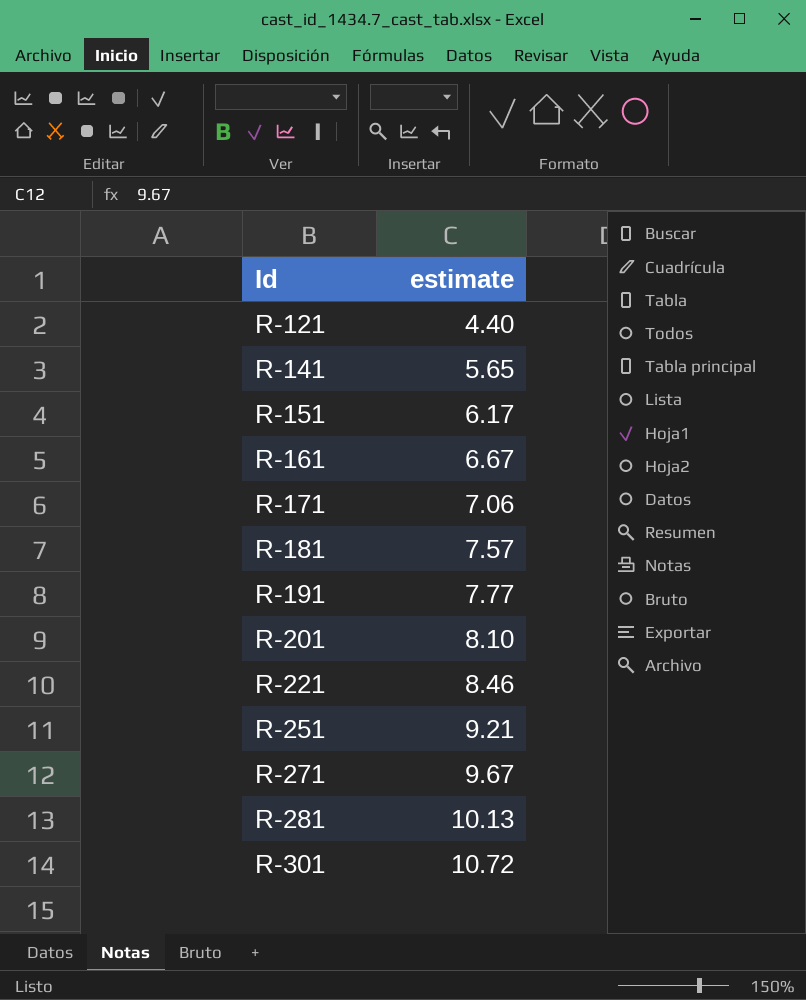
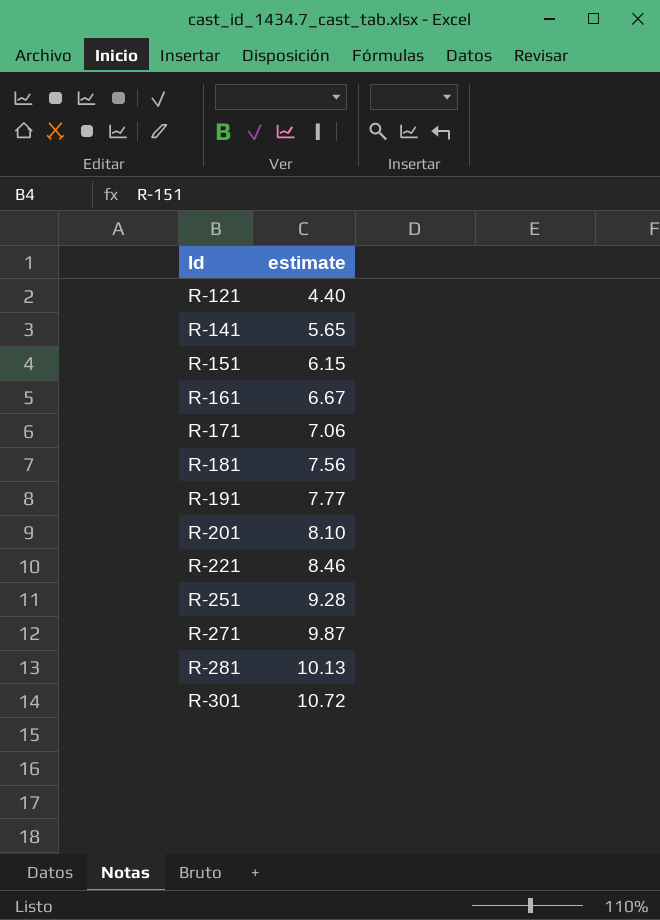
R-151 | estimate: 6.17 -> 6.15
R-181 | estimate: 7.57 -> 7.56
R-251 | estimate: 9.21 -> 9.28
R-271 | estimate: 9.67 -> 9.87

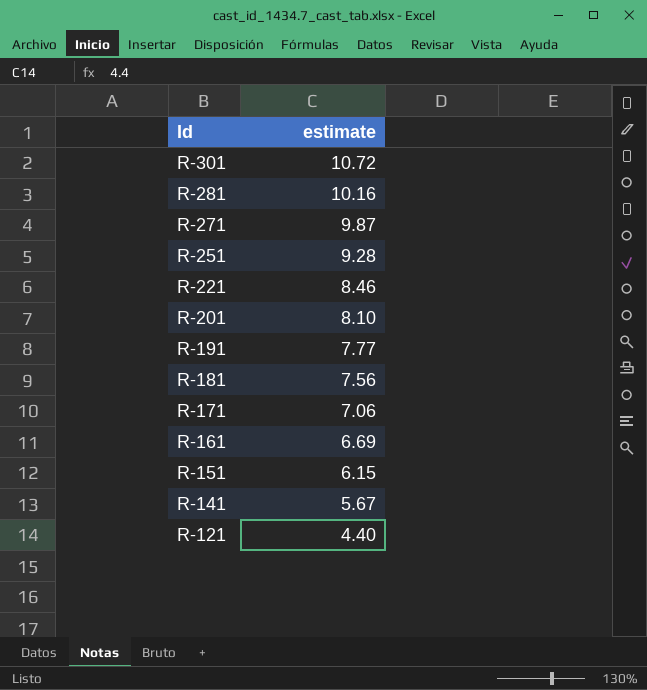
row order: Id ascending -> Id descending
R-281 | estimate: 10.13 -> 10.16
R-161 | estimate: 6.67 -> 6.69
R-141 | estimate: 5.65 -> 5.67

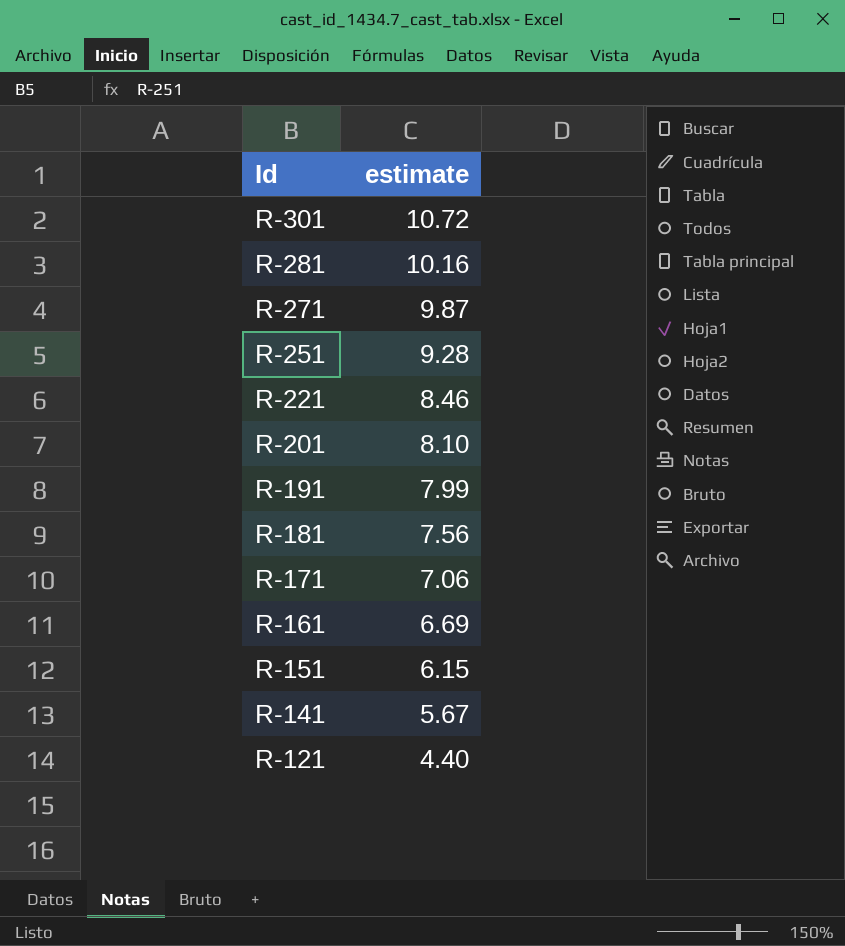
R-191 | estimate: 7.77 -> 7.99

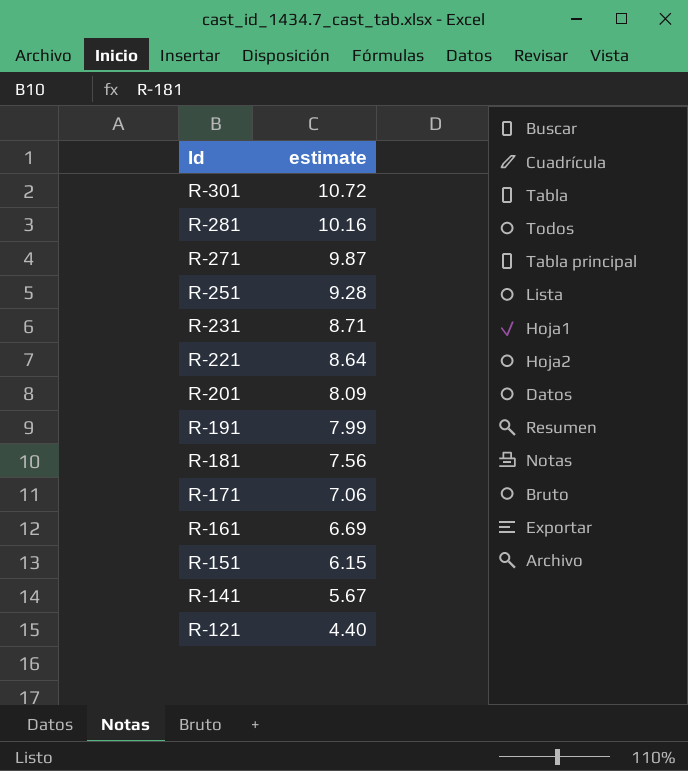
row R-231: none -> 8.71
R-221 | estimate: 8.46 -> 8.64
R-201 | estimate: 8.10 -> 8.09

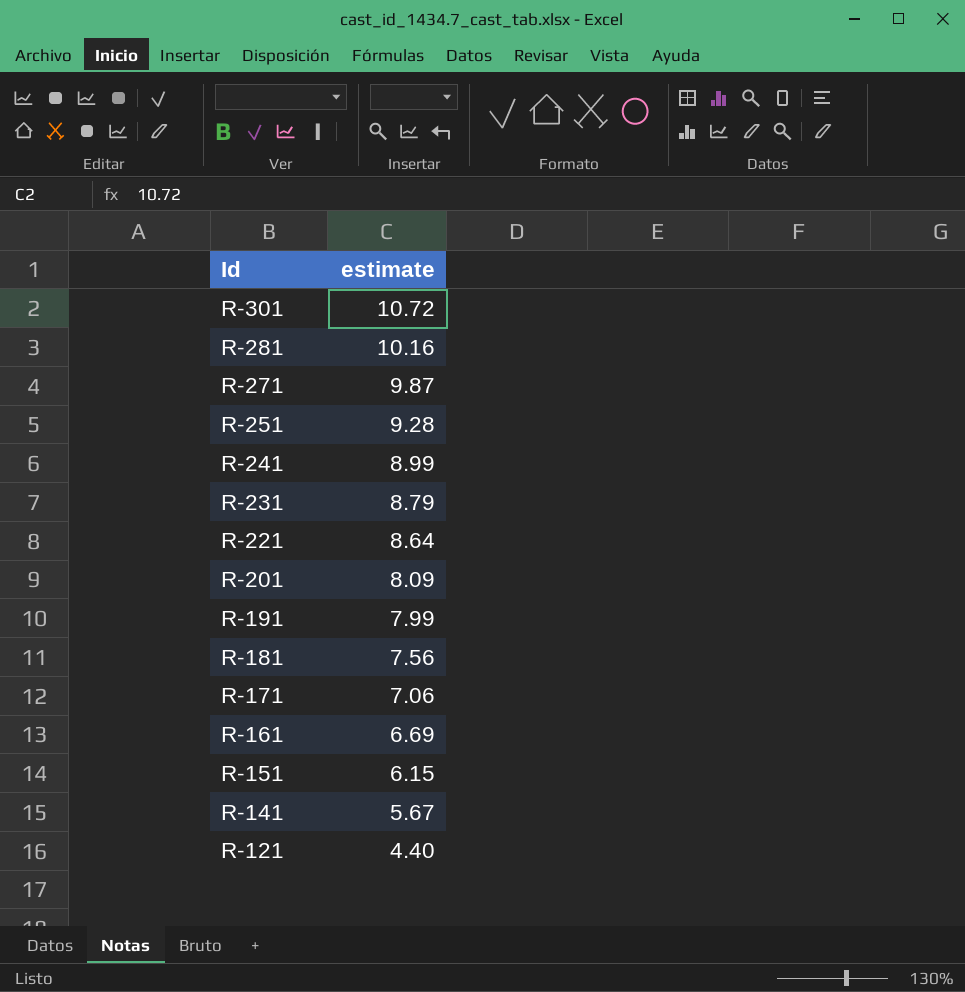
row R-241: none -> 8.99
R-231 | estimate: 8.71 -> 8.79

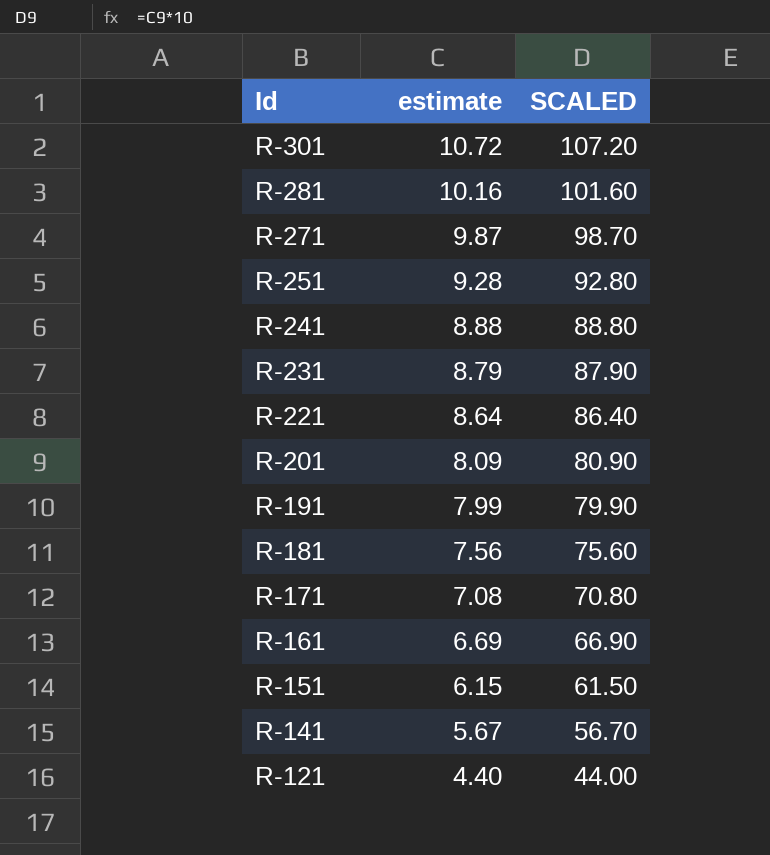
column SCALED | formula: none -> [estimate] * 10
R-241 | estimate: 8.99 -> 8.88
R-171 | estimate: 7.06 -> 7.08

